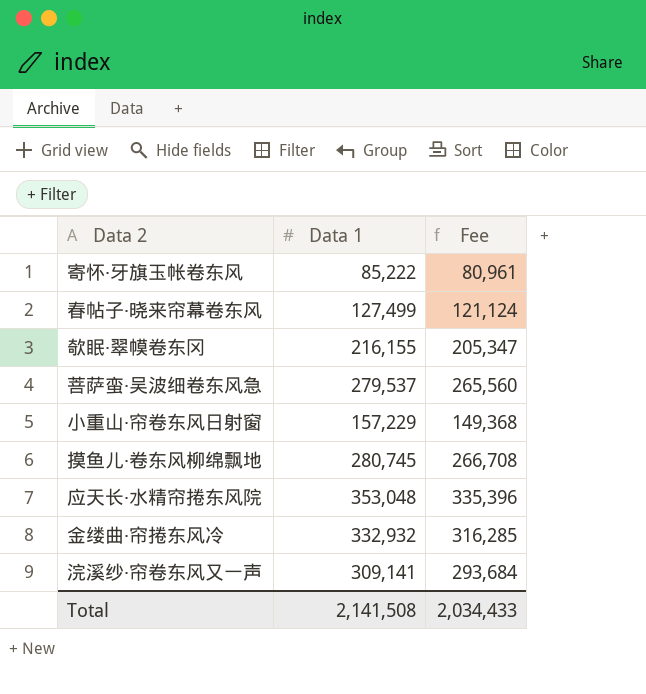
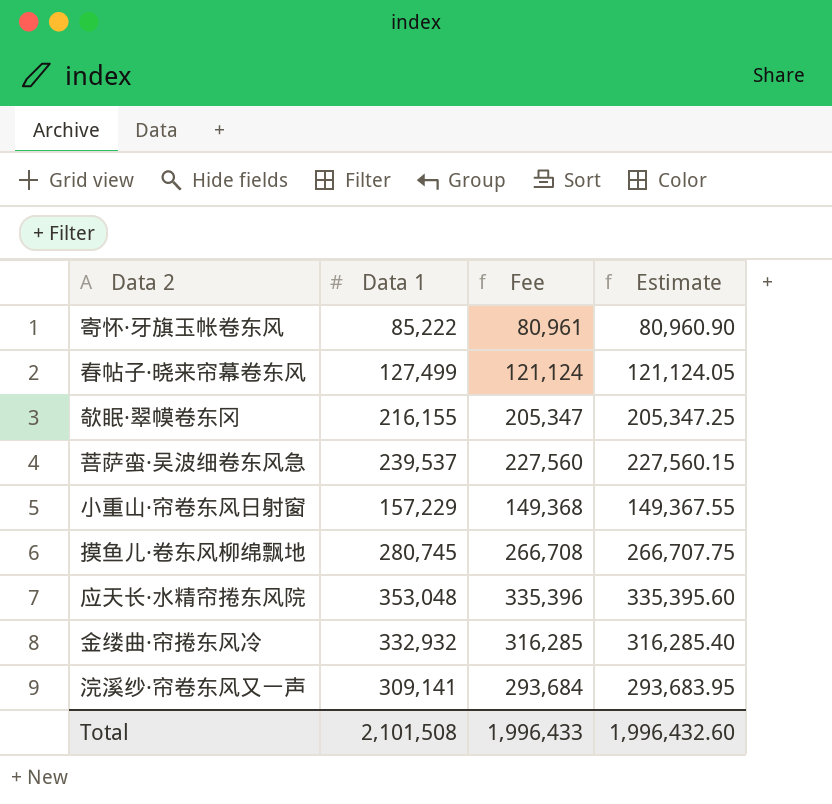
column Estimate | formula: none -> [Data 1] * 0.95
菩萨蛮·吴波细卷东风急 | Data 1: 279,537 -> 239,537
菩萨蛮·吴波细卷东风急 | Fee: 265,560 -> 227,560
Total | Data 1: 2,141,508 -> 2,101,508
Total | Fee: 2,034,433 -> 1,996,433

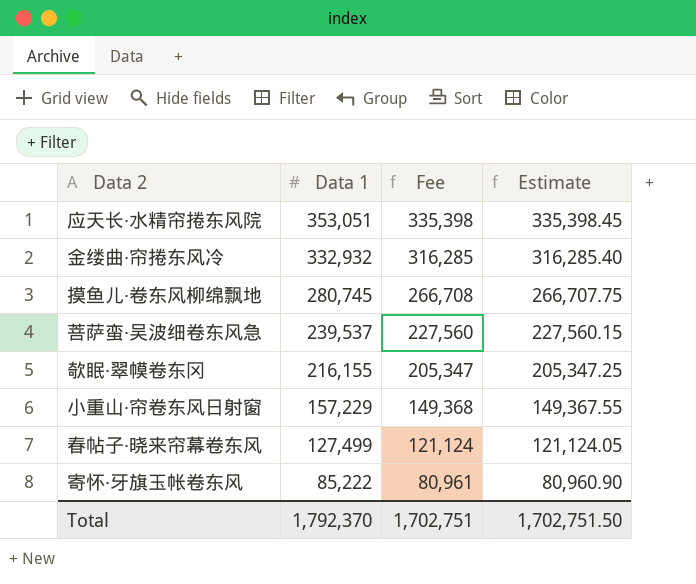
row order: none -> Data 1 descending
row 浣溪纱·帘卷东风又一声: 309,141 | 293,684 | 293,683.95 -> none
应天长·水精帘捲东风院 | Data 1: 353,048 -> 353,051
应天长·水精帘捲东风院 | Fee: 335,396 -> 335,398
应天长·水精帘捲东风院 | Estimate: 335,395.60 -> 335,398.45
Total | Data 1: 2,101,508 -> 1,792,370
Total | Fee: 1,996,433 -> 1,702,751
Total | Estimate: 1,996,432.60 -> 1,702,751.50

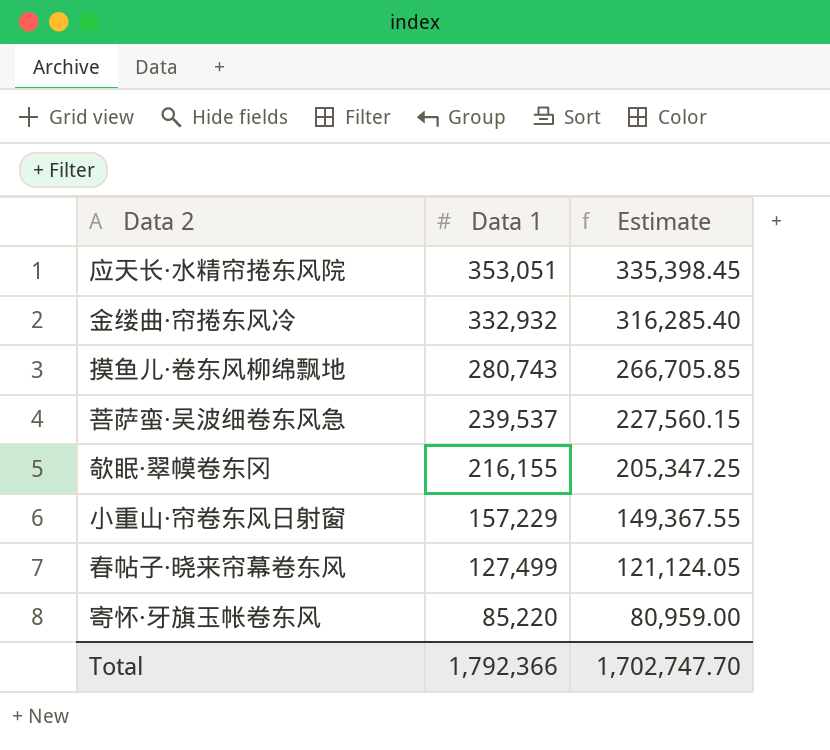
column Fee | formula: [Data 1] * 0.95 -> none
摸鱼儿·卷东风柳绵飘地 | Data 1: 280,745 -> 280,743
摸鱼儿·卷东风柳绵飘地 | Estimate: 266,707.75 -> 266,705.85
寄怀·牙旗玉帐卷东风 | Data 1: 85,222 -> 85,220
寄怀·牙旗玉帐卷东风 | Estimate: 80,960.90 -> 80,959.00
Total | Data 1: 1,792,370 -> 1,792,366
Total | Estimate: 1,702,751.50 -> 1,702,747.70

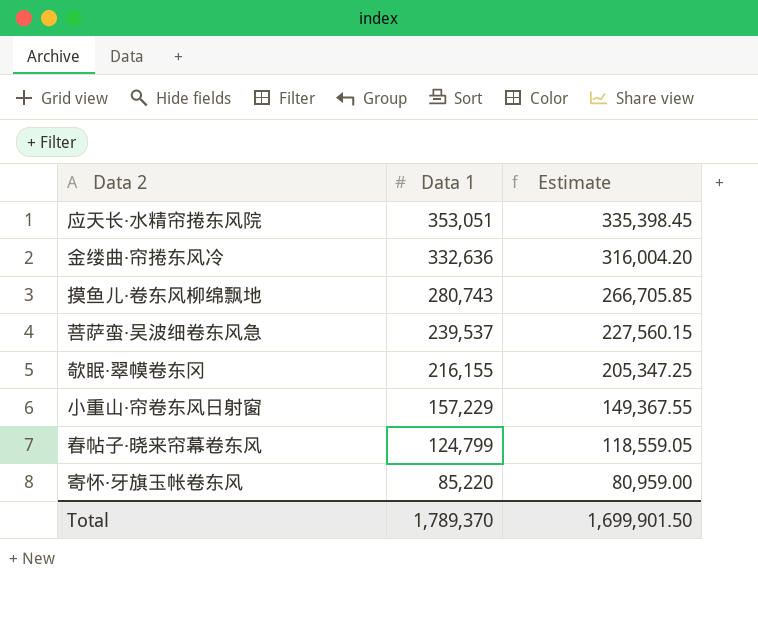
金缕曲·帘捲东风冷 | Data 1: 332,932 -> 332,636
金缕曲·帘捲东风冷 | Estimate: 316,285.40 -> 316,004.20
春帖子·晓来帘幕卷东风 | Data 1: 127,499 -> 124,799
春帖子·晓来帘幕卷东风 | Estimate: 121,124.05 -> 118,559.05
Total | Data 1: 1,792,366 -> 1,789,370
Total | Estimate: 1,702,747.70 -> 1,699,901.50

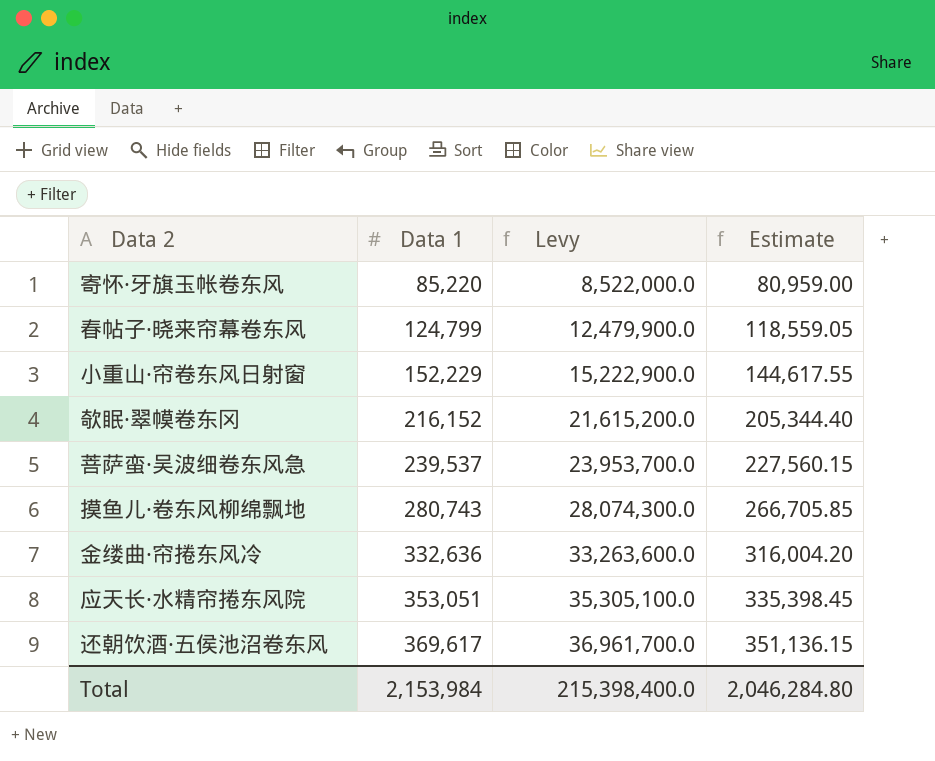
row order: Data 1 descending -> Data 1 ascending
column Levy | formula: none -> [Data 1] * 100
小重山·帘卷东风日射窗 | Data 1: 157,229 -> 152,229
小重山·帘卷东风日射窗 | Estimate: 149,367.55 -> 144,617.55
欹眠·翠幙卷东冈 | Data 1: 216,155 -> 216,152
欹眠·翠幙卷东冈 | Estimate: 205,347.25 -> 205,344.40
row 还朝饮酒·五侯池沼卷东风: none -> 369,617 | 36,961,700.0 | 351,136.15
Total | Data 1: 1,789,370 -> 2,153,984
Total | Estimate: 1,699,901.50 -> 2,046,284.80

